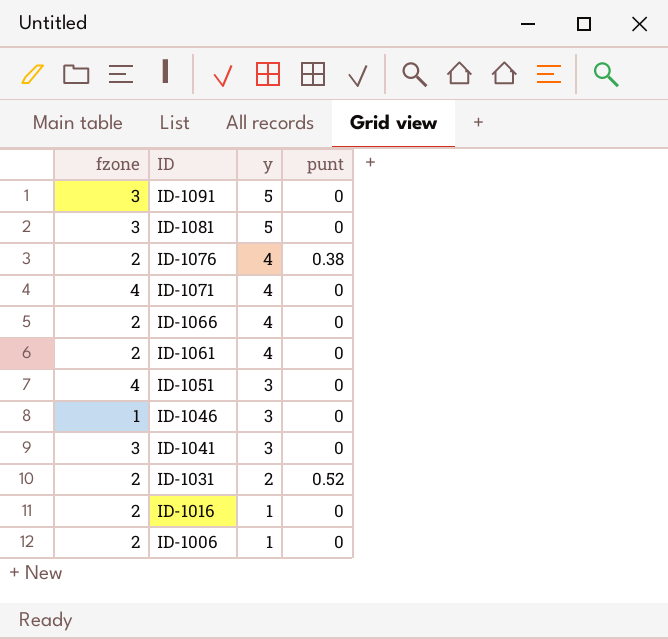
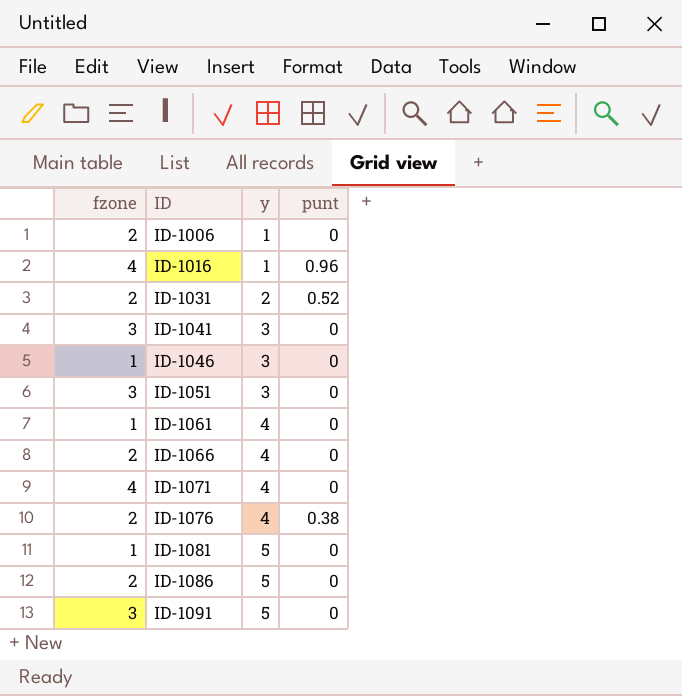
row order: ID descending -> ID ascending
ID-1016 | fzone: 2 -> 4
ID-1016 | punt: 0 -> 0.96
ID-1051 | fzone: 4 -> 3
ID-1061 | fzone: 2 -> 1
ID-1081 | fzone: 3 -> 1
row ID-1086: none -> 2 | 5 | 0

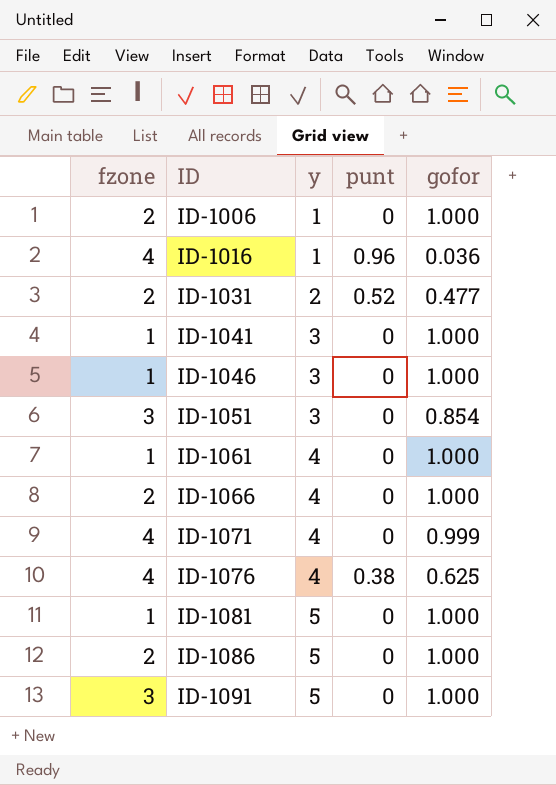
column gofor | position: none -> 5
ID-1041 | fzone: 3 -> 1
ID-1076 | fzone: 2 -> 4

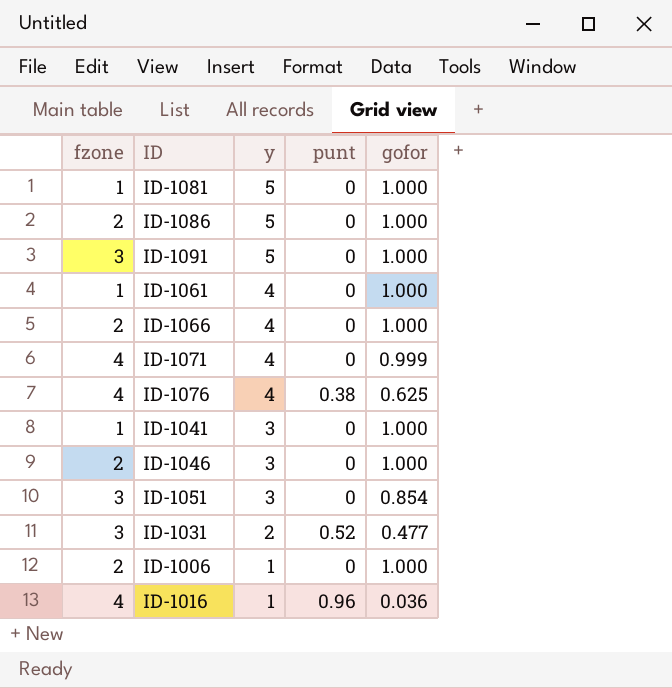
row order: ID ascending -> y descending
ID-1046 | fzone: 1 -> 2
ID-1031 | fzone: 2 -> 3

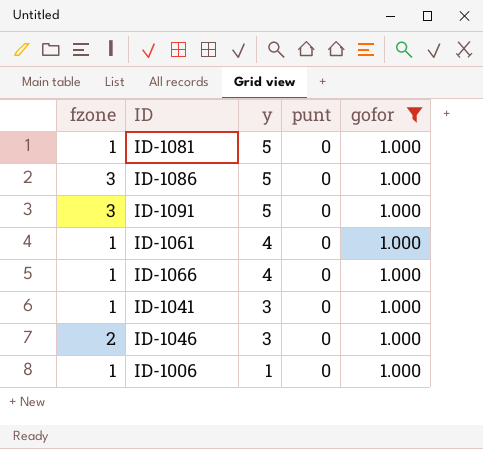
filter: none -> gofor = 1.000
ID-1086 | fzone: 2 -> 3
ID-1066 | fzone: 2 -> 1
ID-1006 | fzone: 2 -> 1

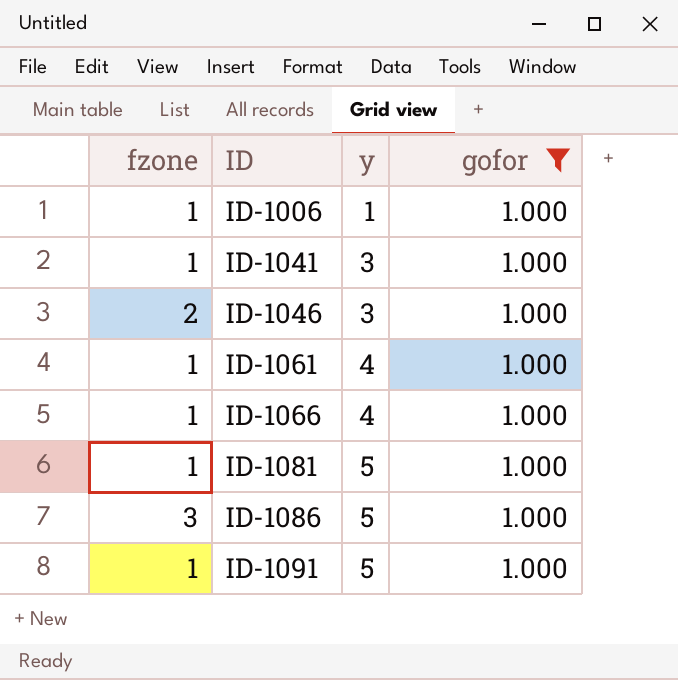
row order: y descending -> ID ascending
column punt | position: 4 -> none
ID-1091 | fzone: 3 -> 1

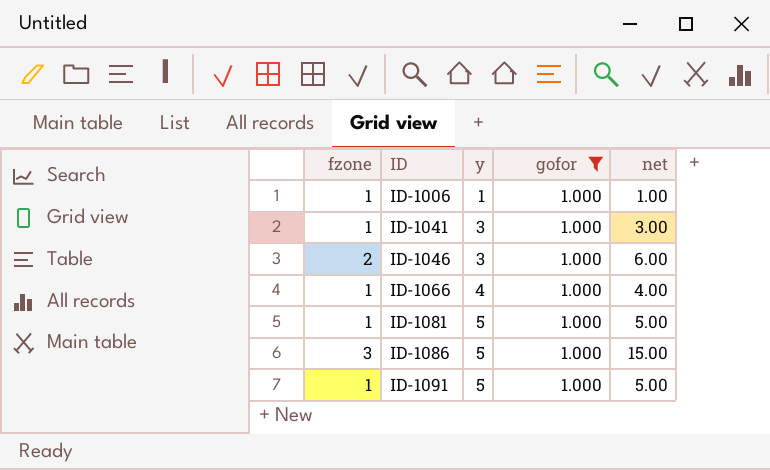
column net | formula: none -> [fzone] * [y]
row ID-1061: 1 | 4 | 1.000 -> none

